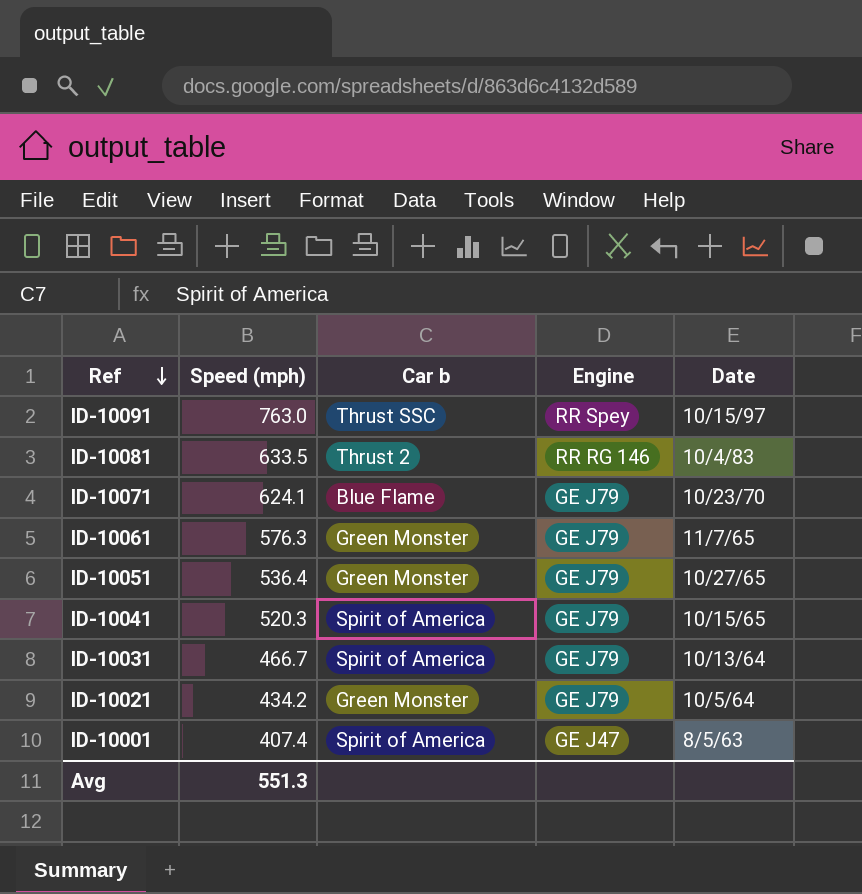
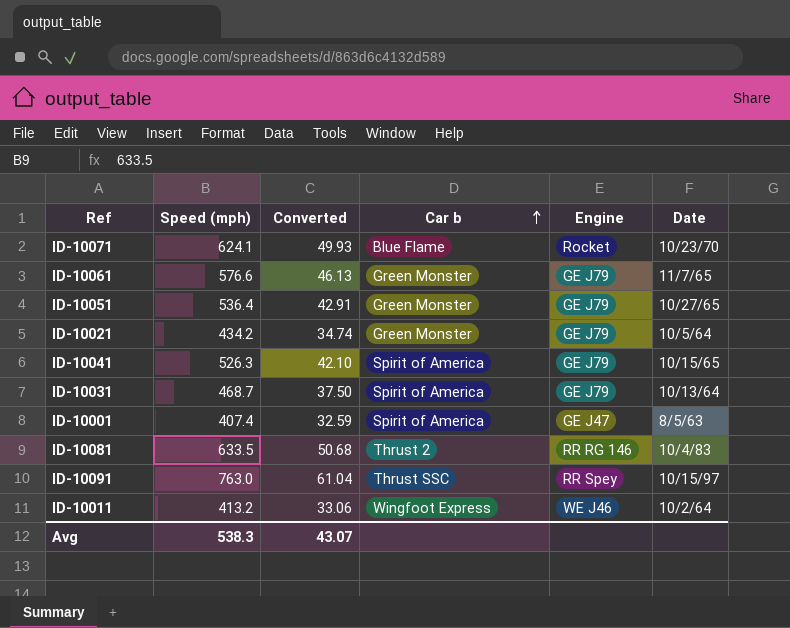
row order: Ref descending -> Car b ascending
column Converted | formula: none -> [Speed (mph)] * 0.08
ID-10071 | Engine: GE J79 -> Rocket
ID-10061 | Speed (mph): 576.3 -> 576.6
ID-10041 | Speed (mph): 520.3 -> 526.3
ID-10031 | Speed (mph): 466.7 -> 468.7
row ID-10011: none -> 413.2 | 33.06 | Wingfoot Express | WE J46 | 10/2/64
Avg | Speed (mph): 551.3 -> 538.3

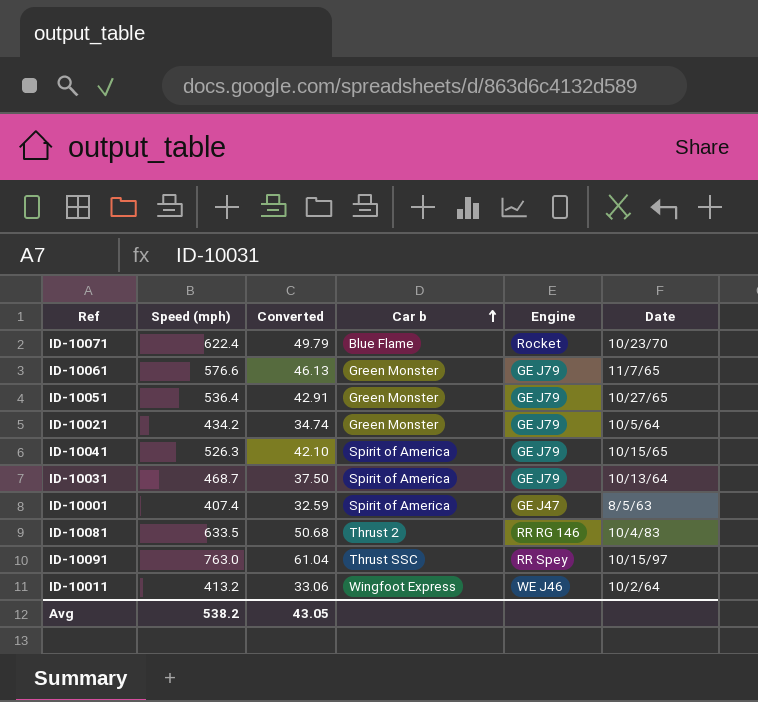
ID-10071 | Speed (mph): 624.1 -> 622.4
ID-10071 | Converted: 49.93 -> 49.79
Avg | Speed (mph): 538.3 -> 538.2
Avg | Converted: 43.07 -> 43.05

